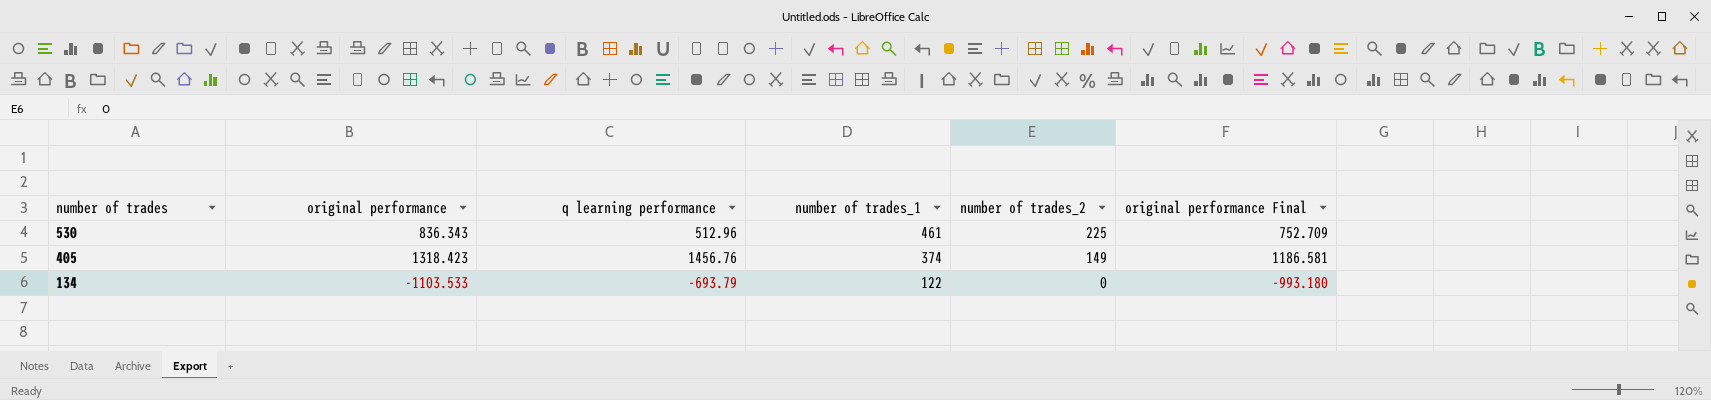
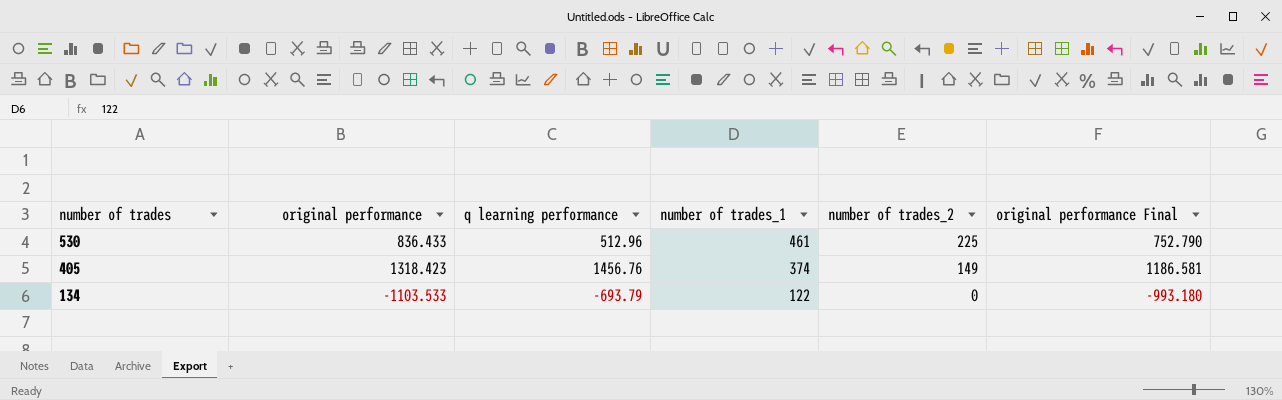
530 | original performance: 836.343 -> 836.433
530 | original performance Final: 752.709 -> 752.790

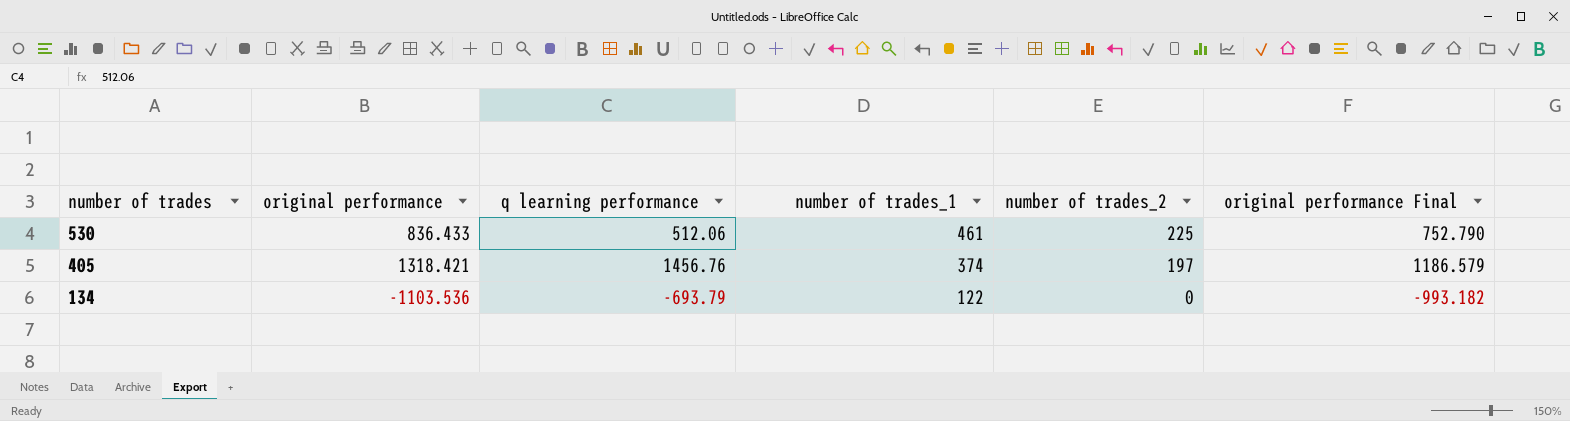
530 | q learning performance: 512.96 -> 512.06
405 | original performance: 1318.423 -> 1318.421
405 | number of trades_2: 149 -> 197
405 | original performance Final: 1186.581 -> 1186.579
134 | original performance: -1103.533 -> -1103.536
134 | original performance Final: -993.180 -> -993.182

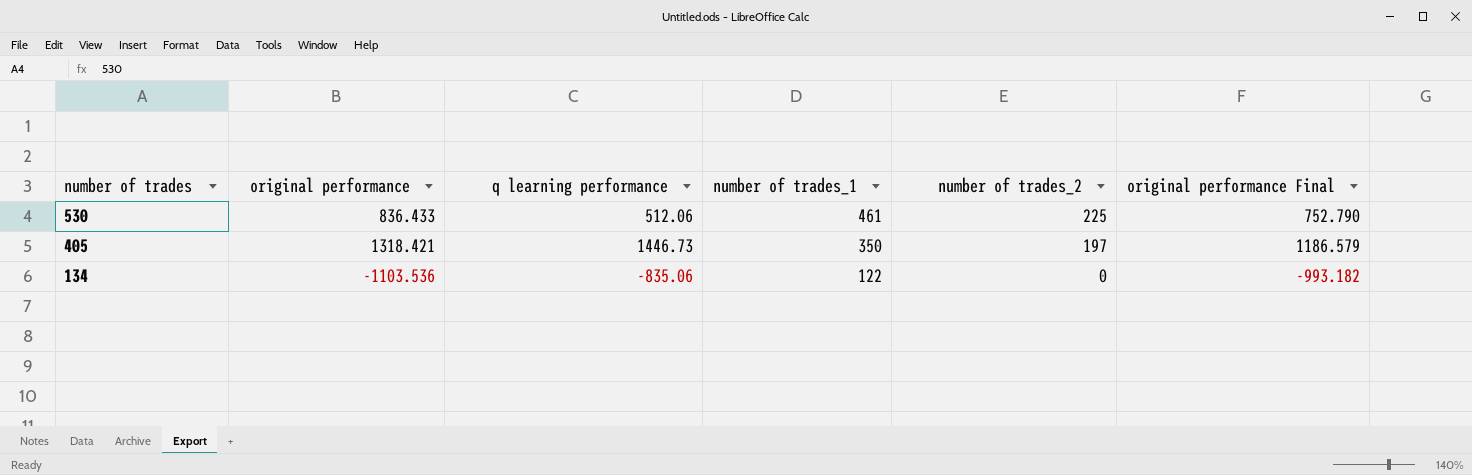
405 | q learning performance: 1456.76 -> 1446.73
405 | number of trades_1: 374 -> 350
134 | q learning performance: -693.79 -> -835.06

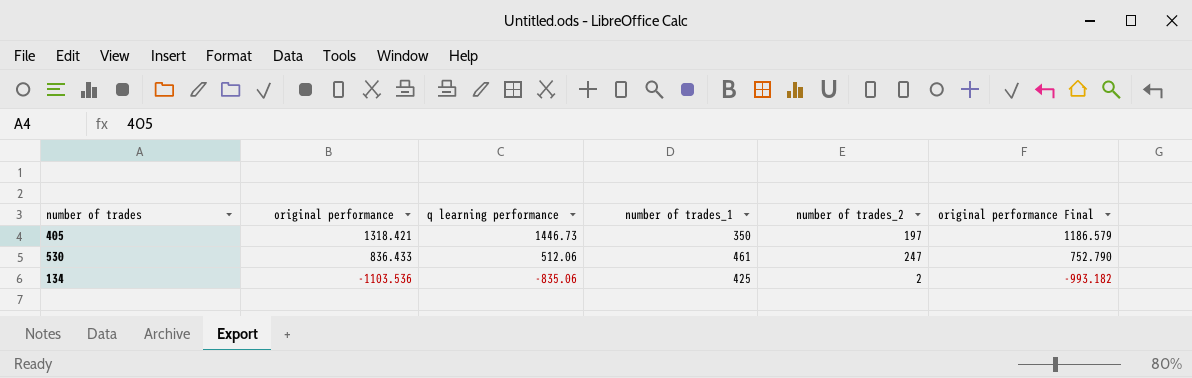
row order: number of trades descending -> original performance descending
530 | number of trades_2: 225 -> 247
134 | number of trades_1: 122 -> 425
134 | number of trades_2: 0 -> 2

